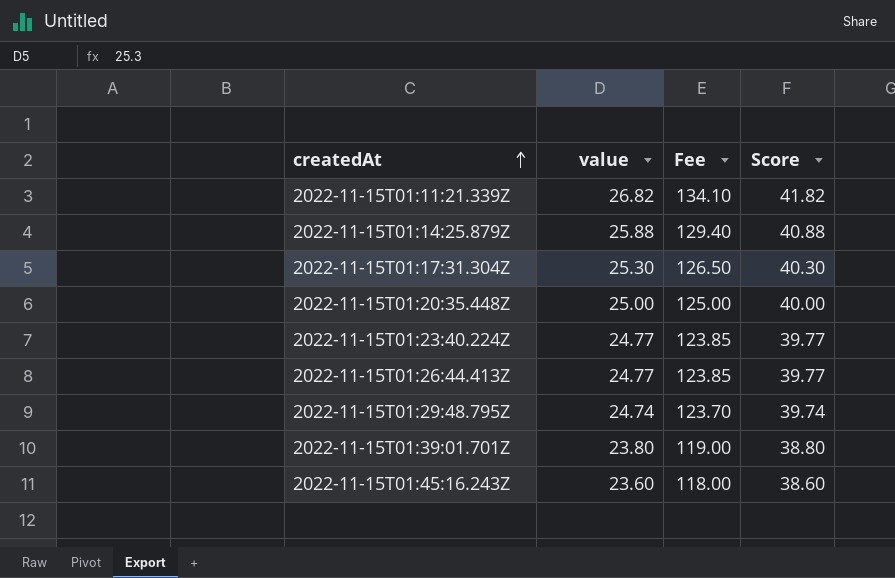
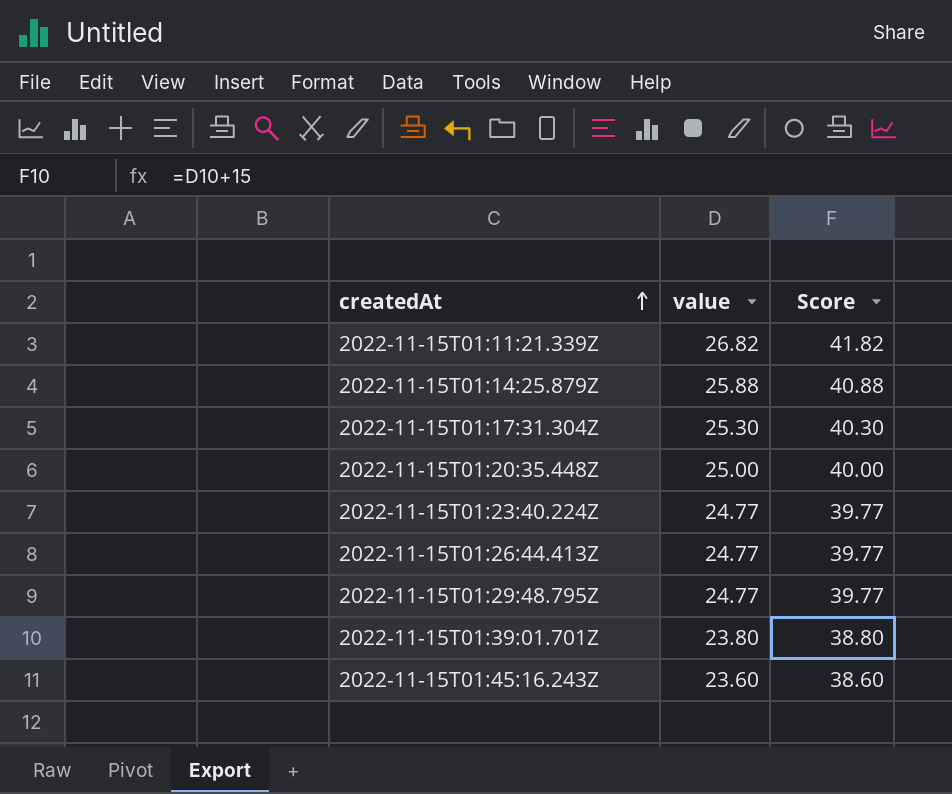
column Fee | formula: [value] * 5 -> none
2022-11-15T01:29:48.795Z | value: 24.74 -> 24.77
2022-11-15T01:29:48.795Z | Score: 39.74 -> 39.77

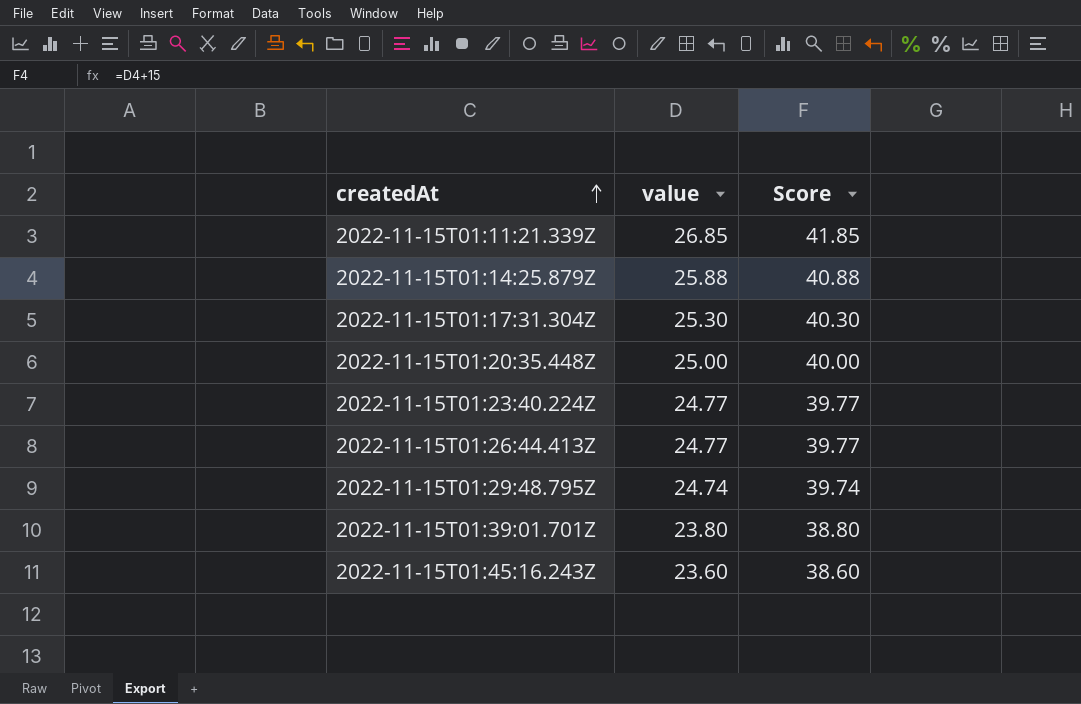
2022-11-15T01:11:21.339Z | value: 26.82 -> 26.85
2022-11-15T01:11:21.339Z | Score: 41.82 -> 41.85
2022-11-15T01:29:48.795Z | value: 24.77 -> 24.74
2022-11-15T01:29:48.795Z | Score: 39.77 -> 39.74

